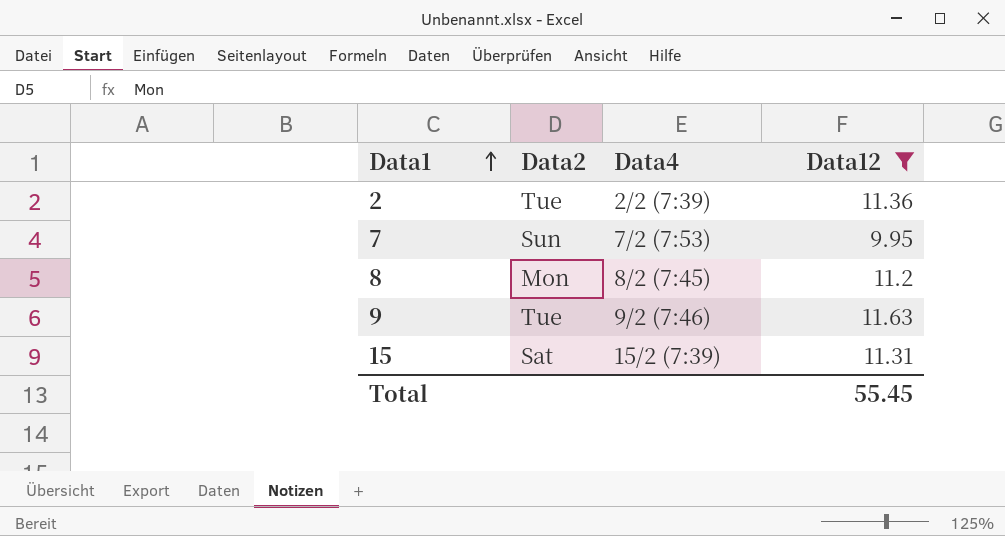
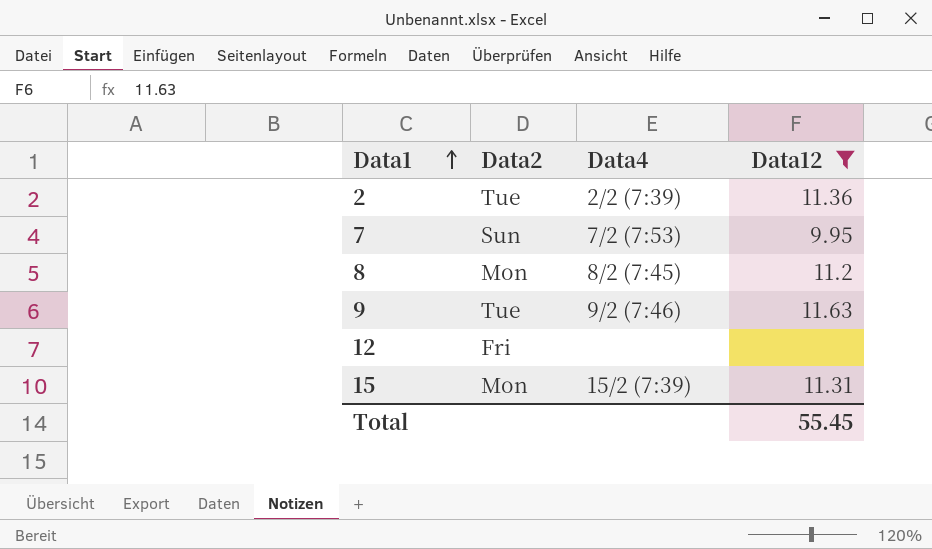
row 12: none -> Fri | none | none
15 | Data2: Sat -> Mon

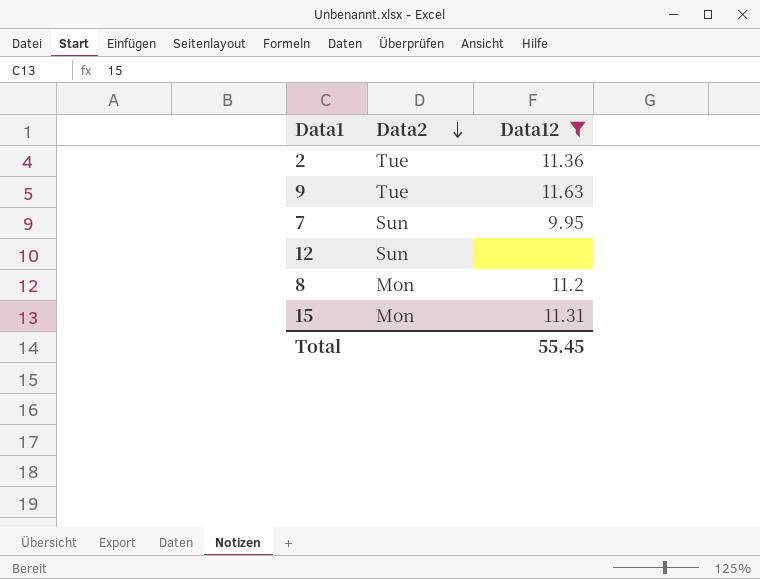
row order: Data1 ascending -> Data2 descending
column Data4 | position: 3 -> none
12 | Data2: Fri -> Sun

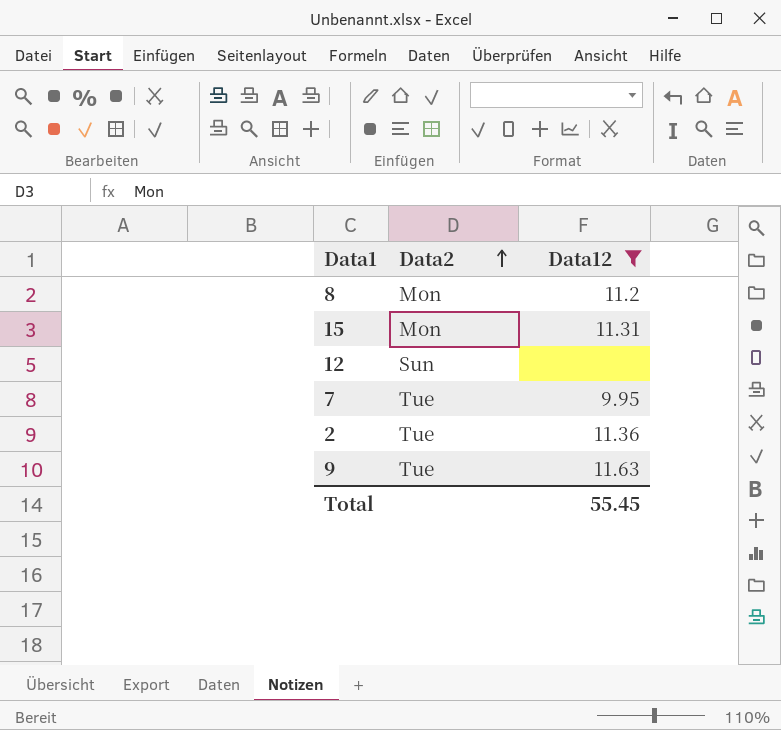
row order: Data2 descending -> Data2 ascending
7 | Data2: Sun -> Tue

